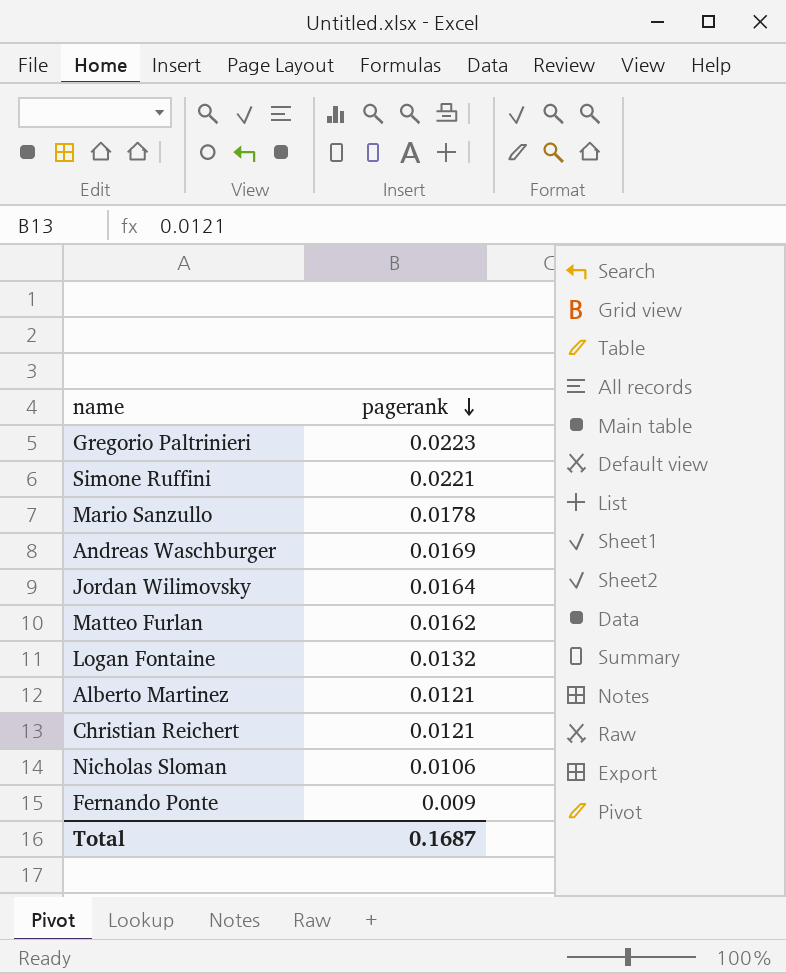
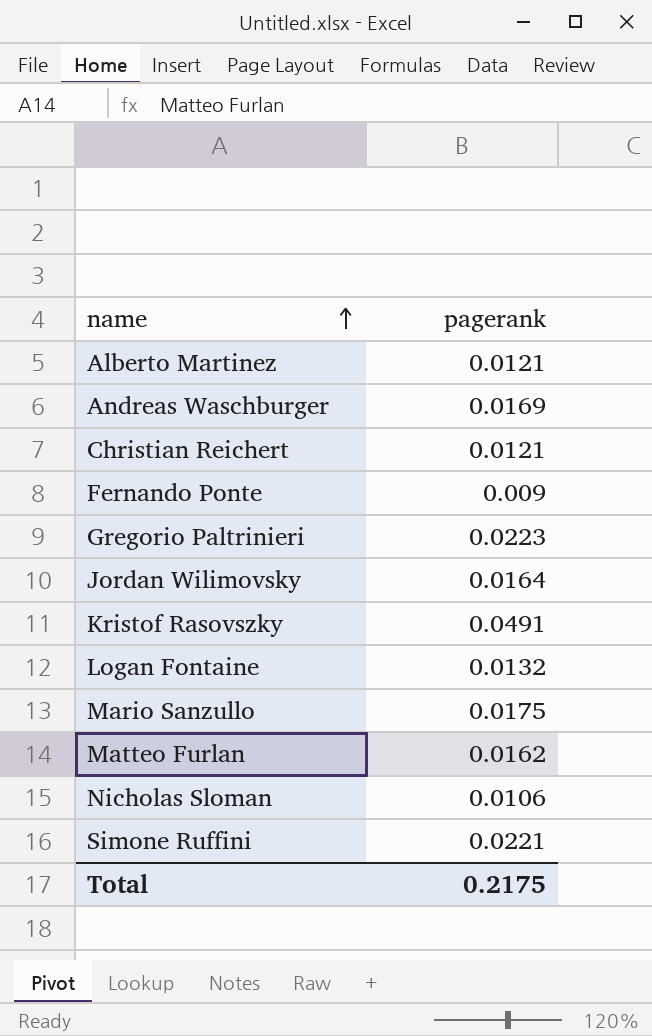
row order: pagerank descending -> name ascending
row Kristof Rasovszky: none -> 0.0491
Mario Sanzullo | pagerank: 0.0178 -> 0.0175
Total | pagerank: 0.1687 -> 0.2175

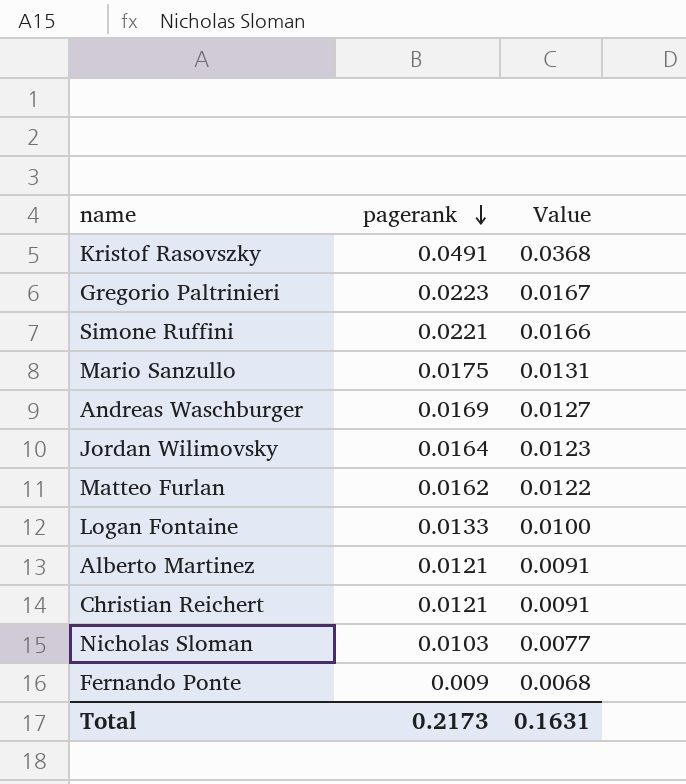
row order: name ascending -> pagerank descending
column Value | formula: none -> [pagerank] * 0.75
Logan Fontaine | pagerank: 0.0132 -> 0.0133
Nicholas Sloman | pagerank: 0.0106 -> 0.0103
Total | pagerank: 0.2175 -> 0.2173

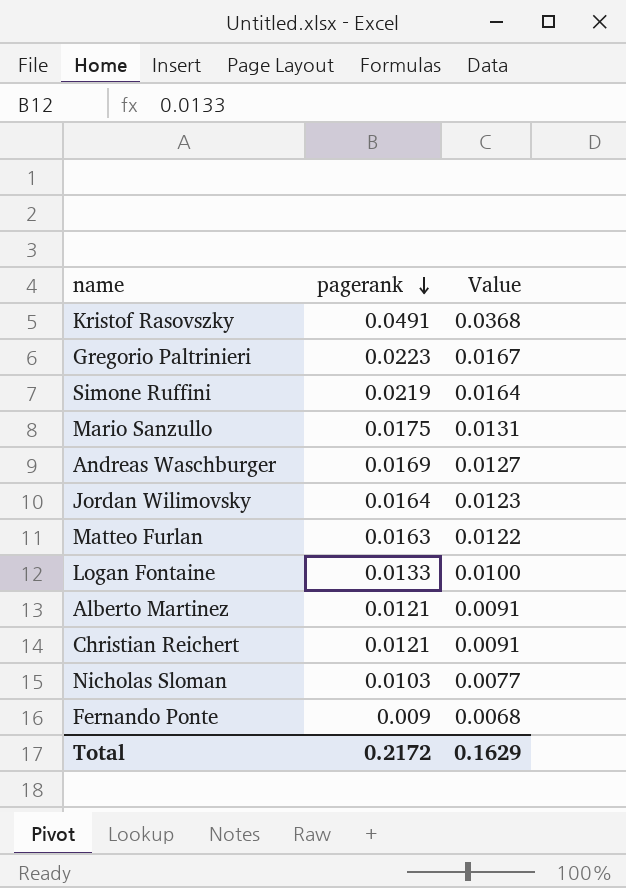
Simone Ruffini | pagerank: 0.0221 -> 0.0219
Simone Ruffini | Value: 0.0166 -> 0.0164
Matteo Furlan | pagerank: 0.0162 -> 0.0163
Total | pagerank: 0.2173 -> 0.2172
Total | Value: 0.1631 -> 0.1629

